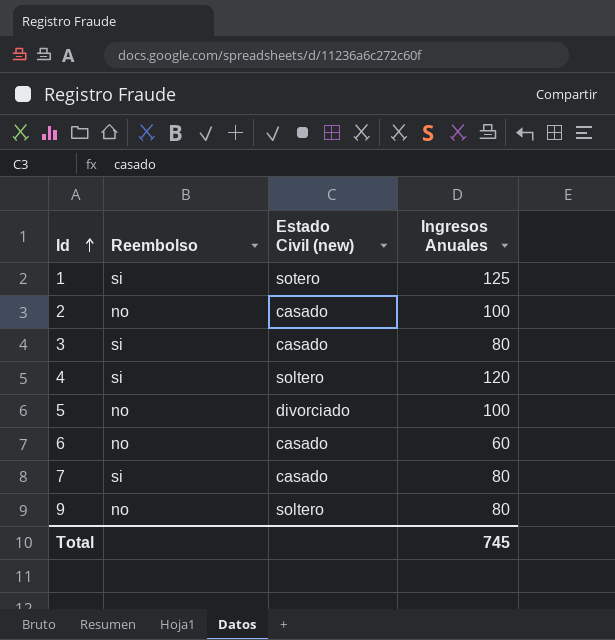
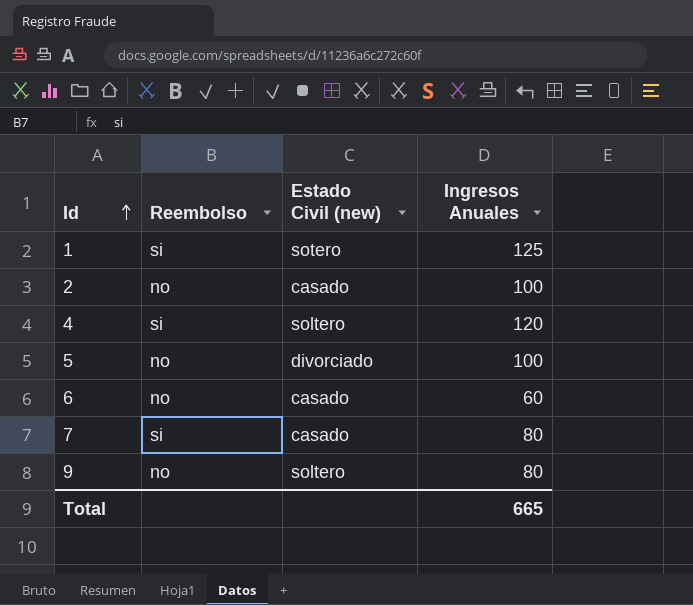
row 3: si | casado | 80 -> none
Total | Ingresos Anuales: 745 -> 665

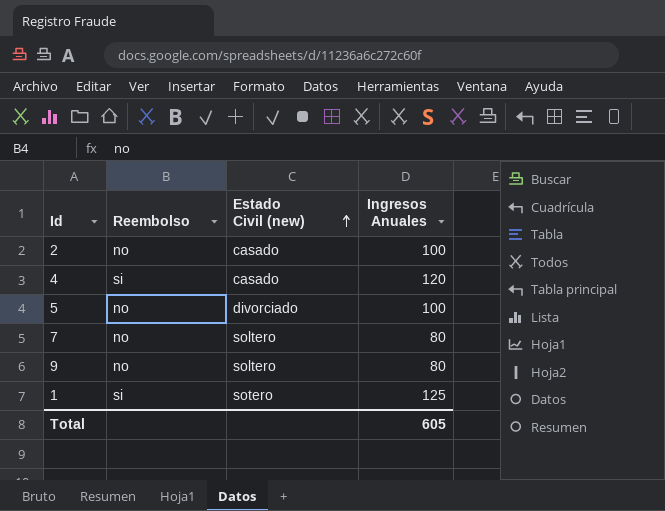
row order: Id ascending -> Estado Civil (new) ascending
row 6: no | casado | 60 -> none
4 | Estado Civil (new): soltero -> casado
7 | Reembolso: si -> no
7 | Estado Civil (new): casado -> soltero
Total | Ingresos Anuales: 665 -> 605

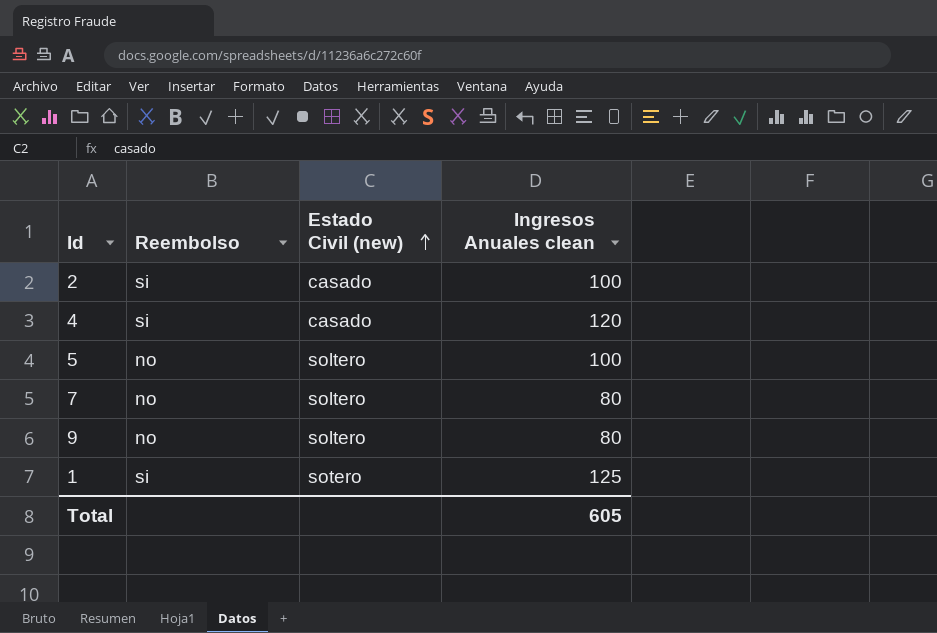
column name: Ingresos Anuales -> Ingresos Anuales clean
2 | Reembolso: no -> si
5 | Estado Civil (new): divorciado -> soltero

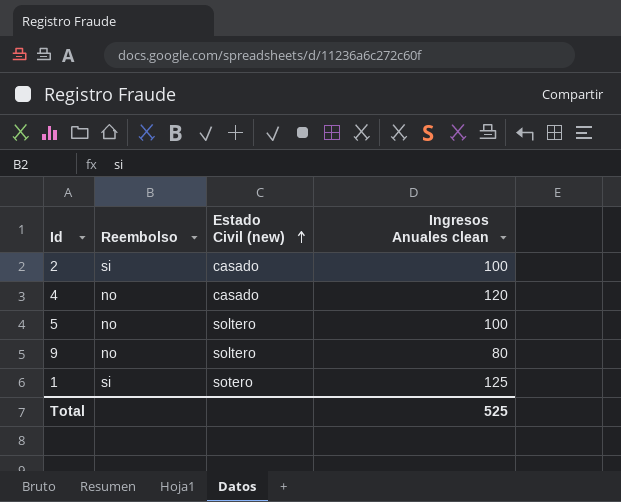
row 7: no | soltero | 80 -> none
4 | Reembolso: si -> no
Total | Ingresos Anuales clean: 605 -> 525

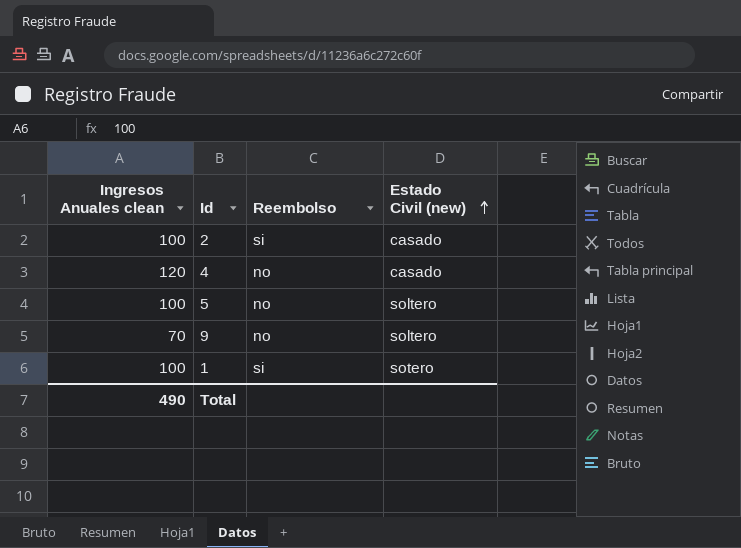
column Ingresos Anuales clean | position: 4 -> 1
9 | Ingresos Anuales clean: 80 -> 70
1 | Ingresos Anuales clean: 125 -> 100
Total | Ingresos Anuales clean: 525 -> 490

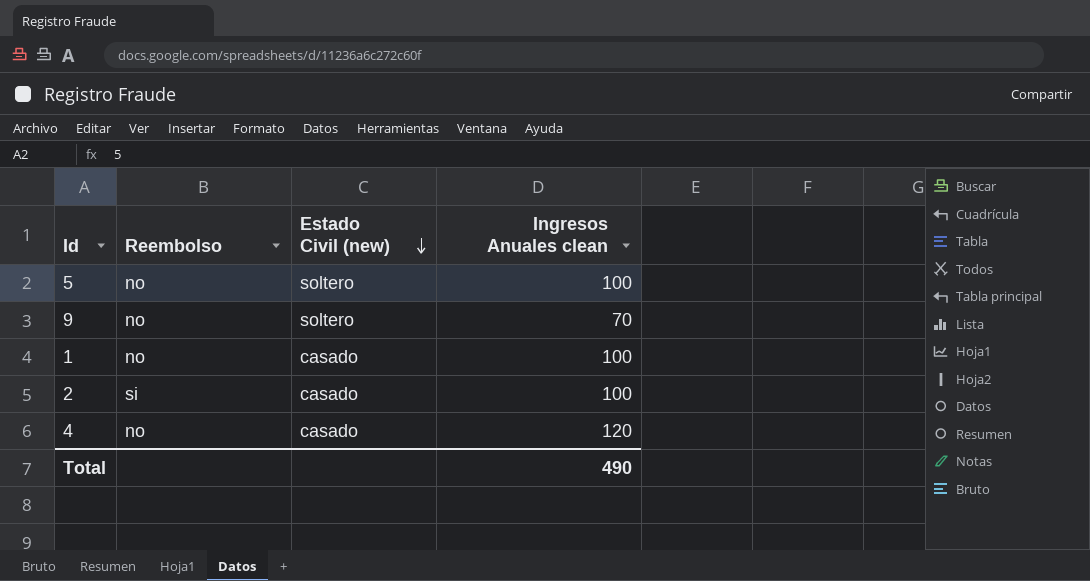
row order: Estado Civil (new) ascending -> Estado Civil (new) descending
column Ingresos Anuales clean | position: 1 -> 4
1 | Reembolso: si -> no
1 | Estado Civil (new): sotero -> casado

